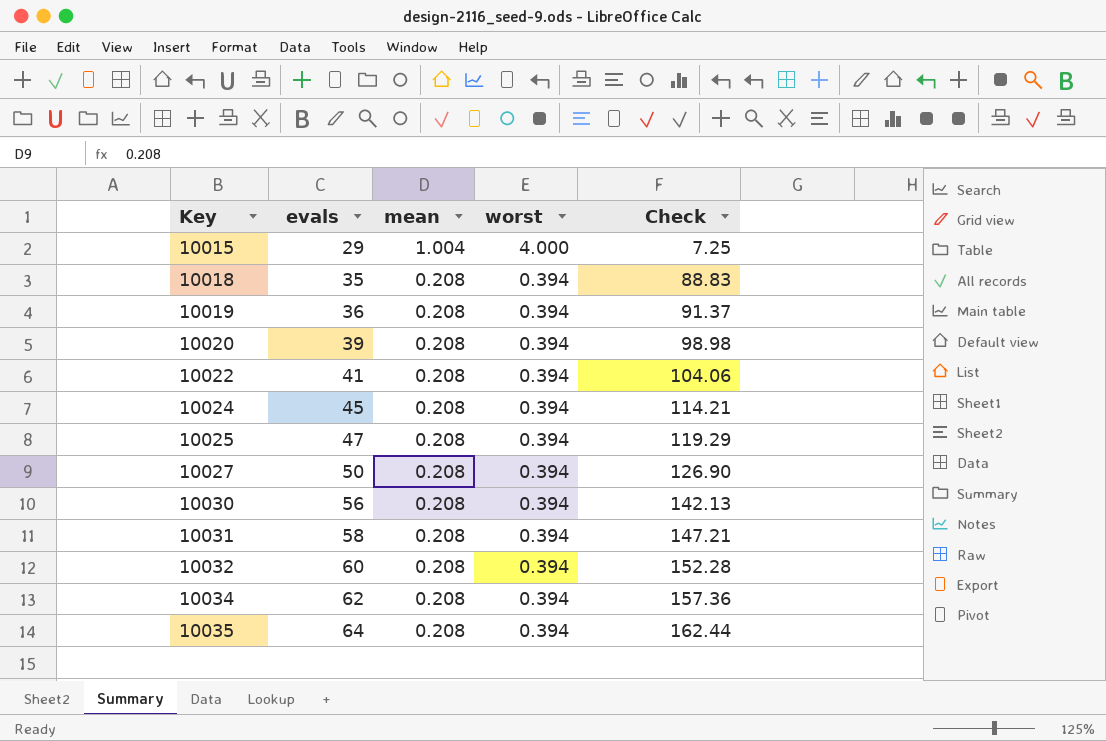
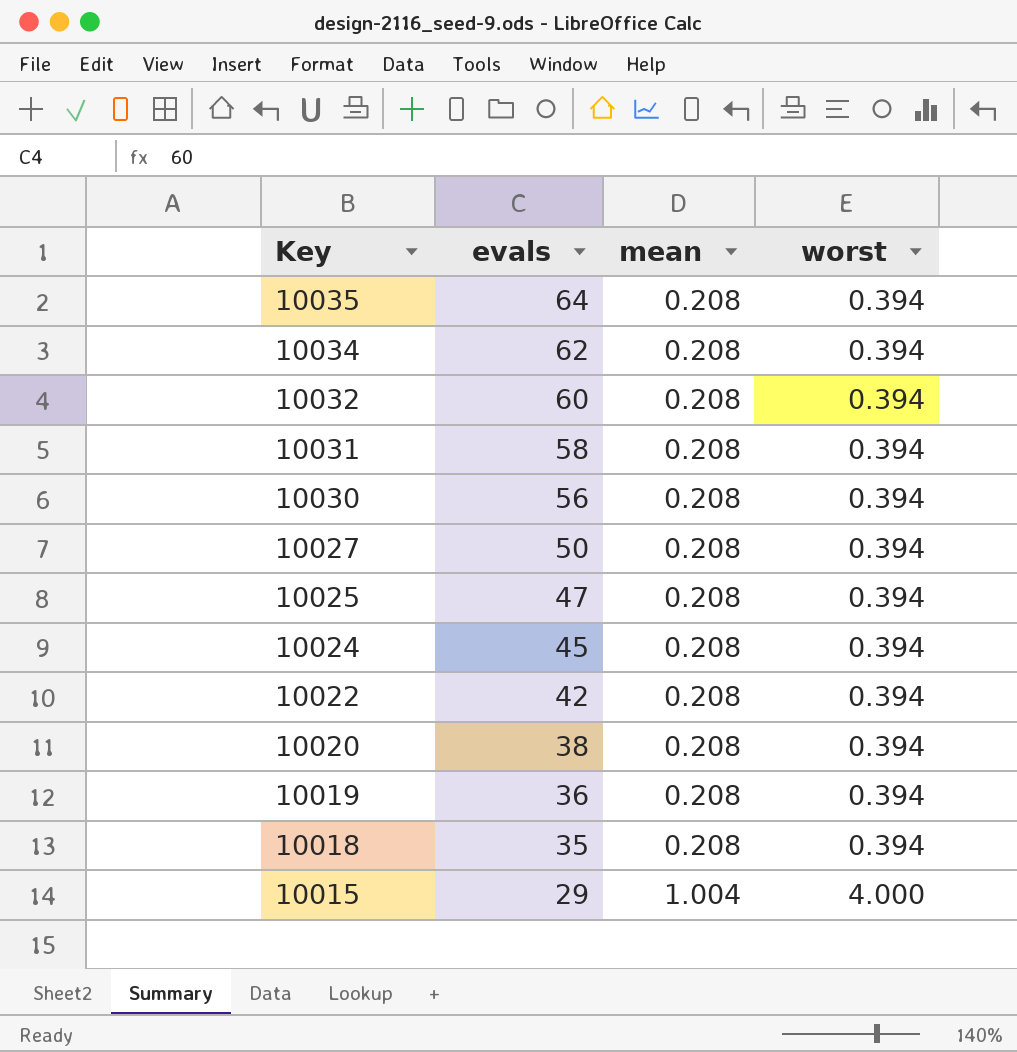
row order: Key ascending -> Key descending
column Check | formula: [evals] / [worst] -> none
10022 | evals: 41 -> 42
10020 | evals: 39 -> 38

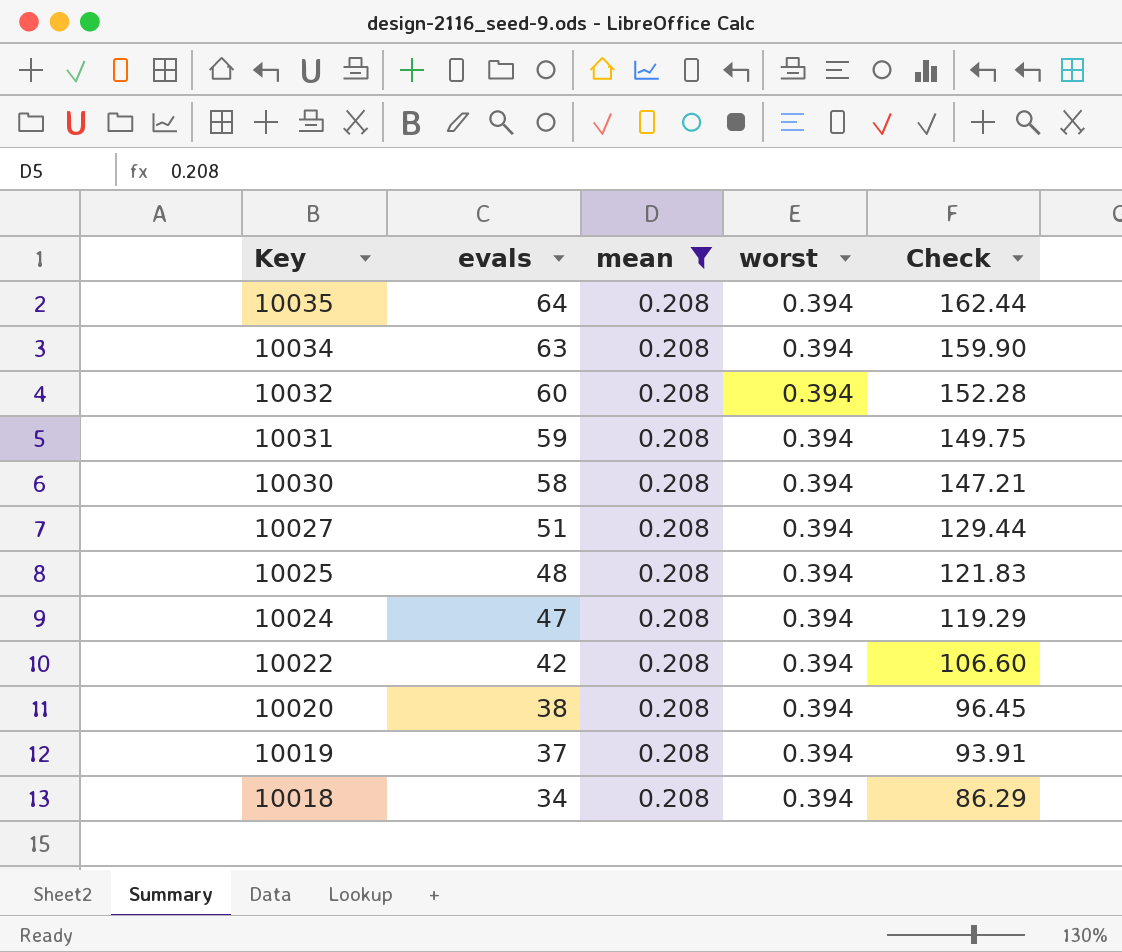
filter: none -> mean = 0.208
column Check | formula: none -> [evals] / [worst]
10034 | evals: 62 -> 63
10031 | evals: 58 -> 59
10030 | evals: 56 -> 58
10027 | evals: 50 -> 51
10025 | evals: 47 -> 48
10024 | evals: 45 -> 47
10019 | evals: 36 -> 37
10018 | evals: 35 -> 34

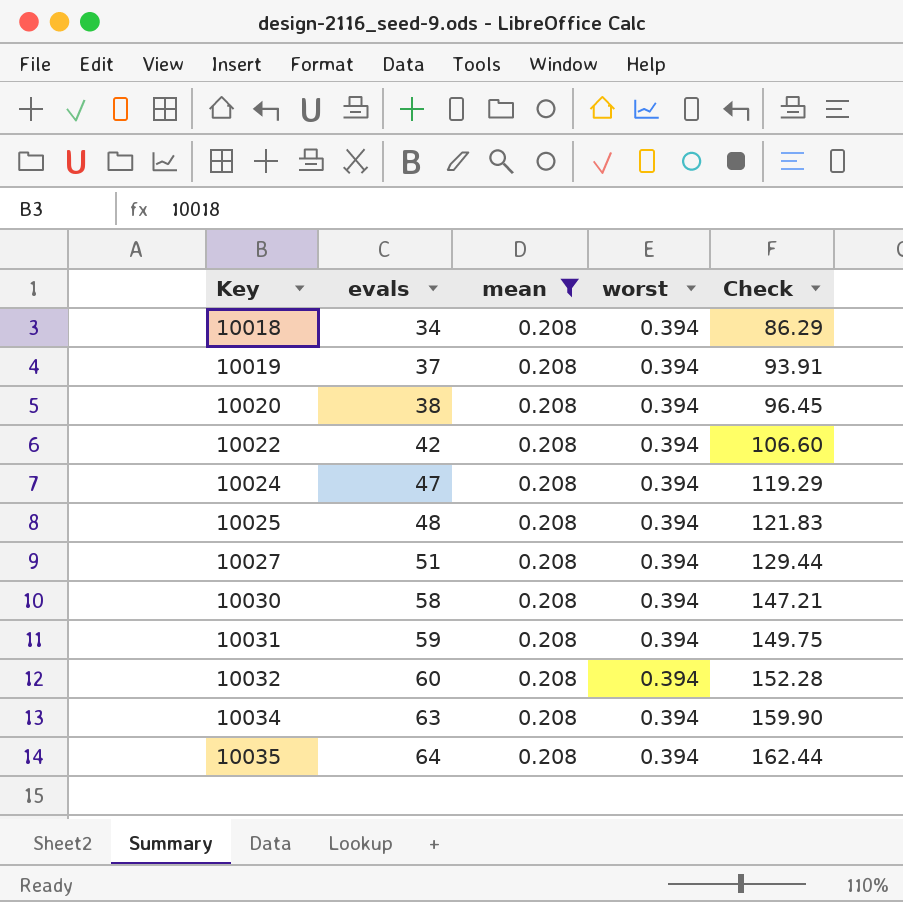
row order: Key descending -> Key ascending

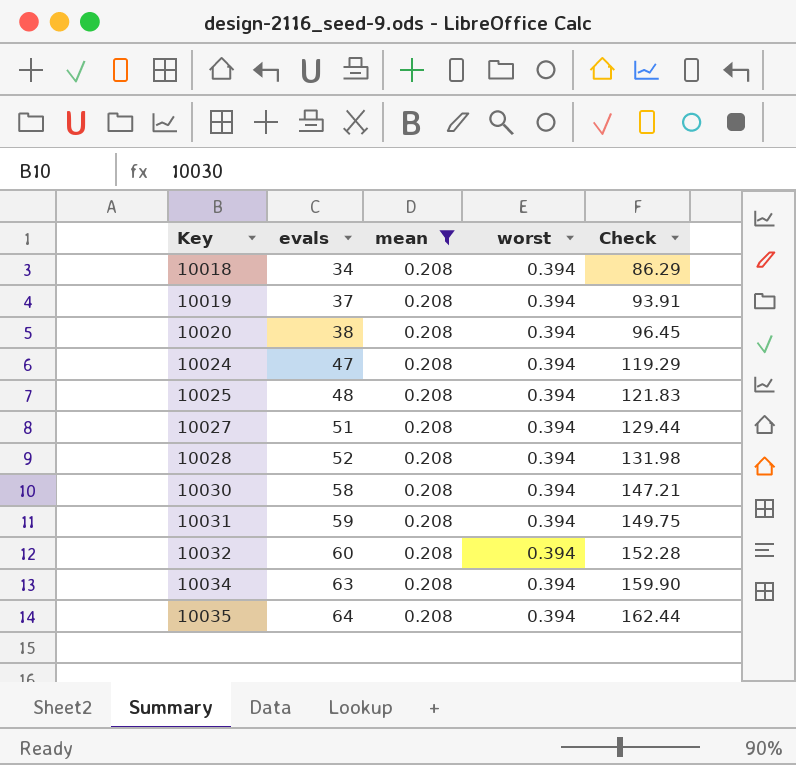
row 10022: 42 | 0.208 | 0.394 | 106.60 -> none
row 10028: none -> 52 | 0.208 | 0.394 | 131.98

